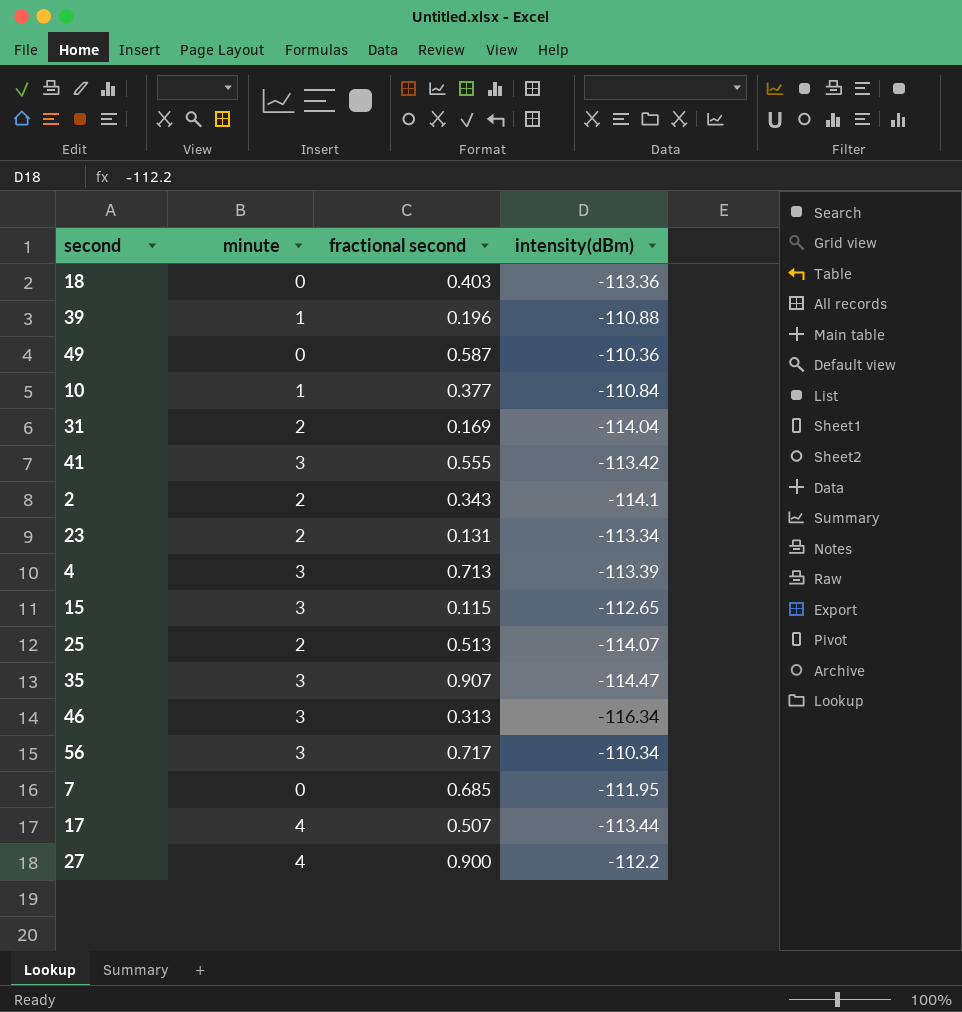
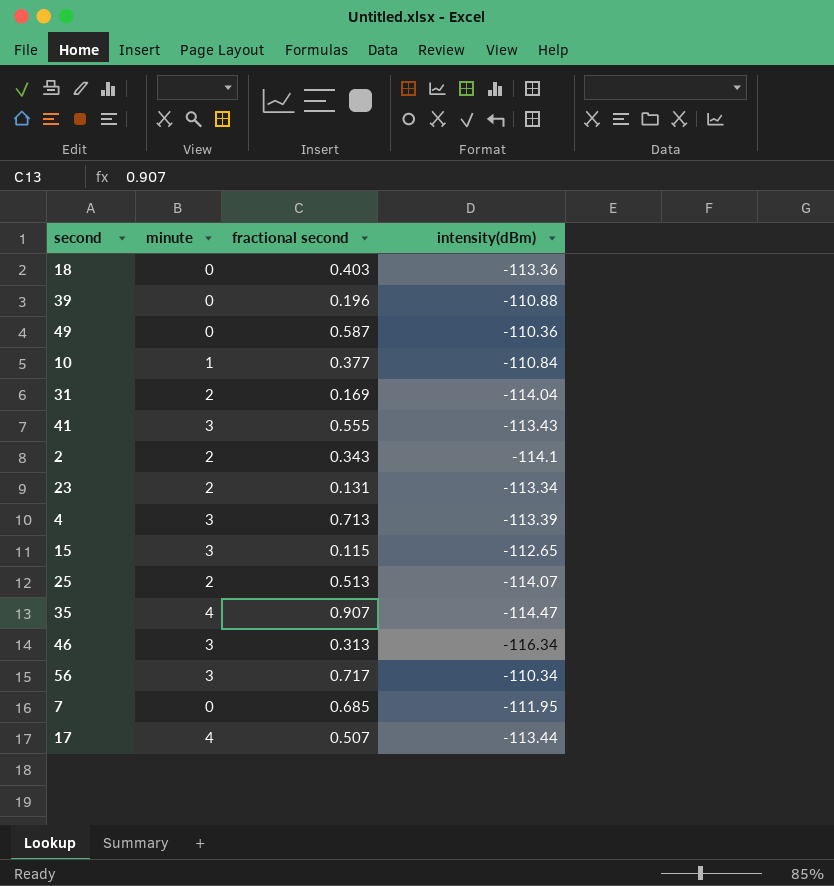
row 27: 4 | 0.900 | -112.2 -> none
39 | minute: 1 -> 0
41 | intensity(dBm): -113.42 -> -113.43
35 | minute: 3 -> 4

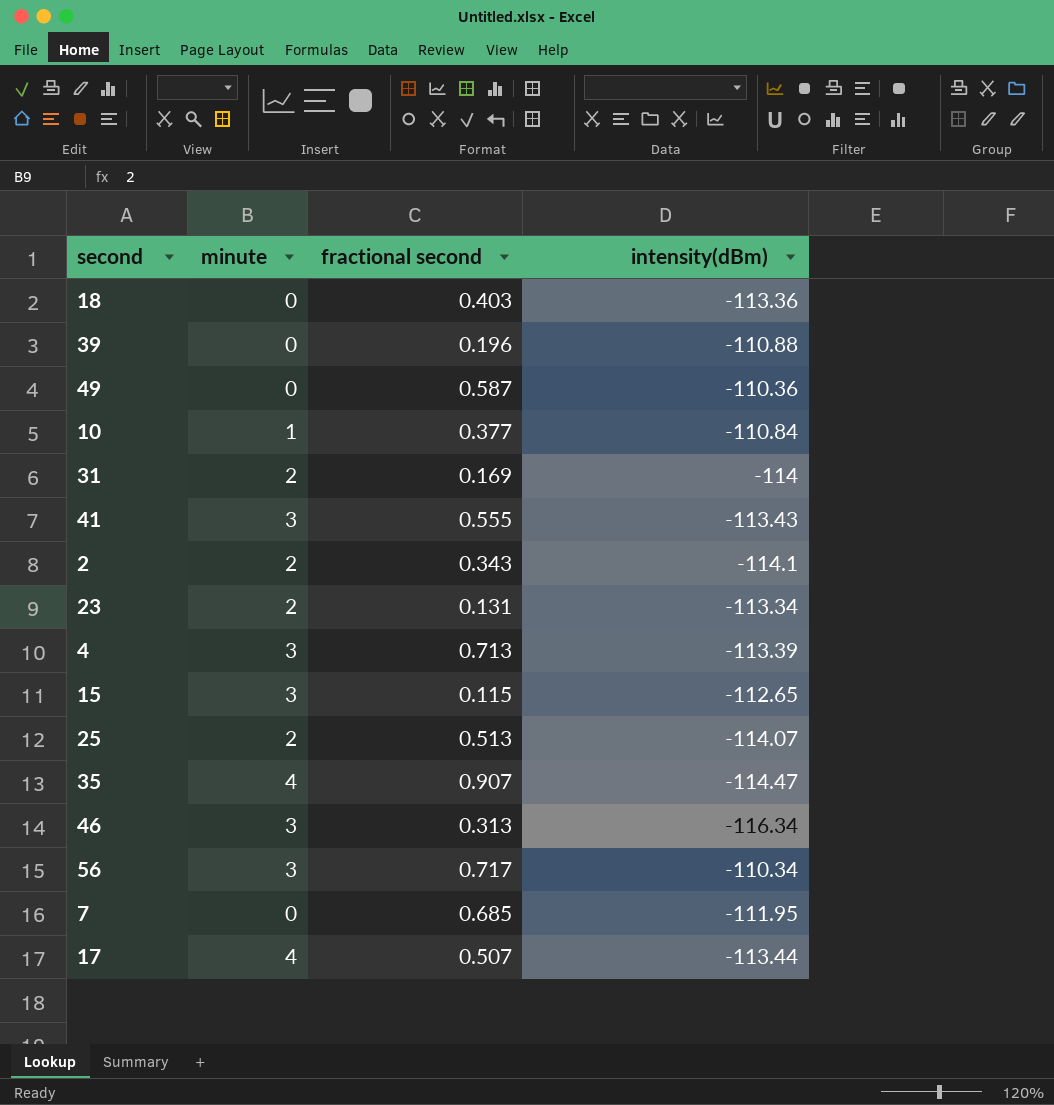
31 | intensity(dBm): -114.04 -> -114

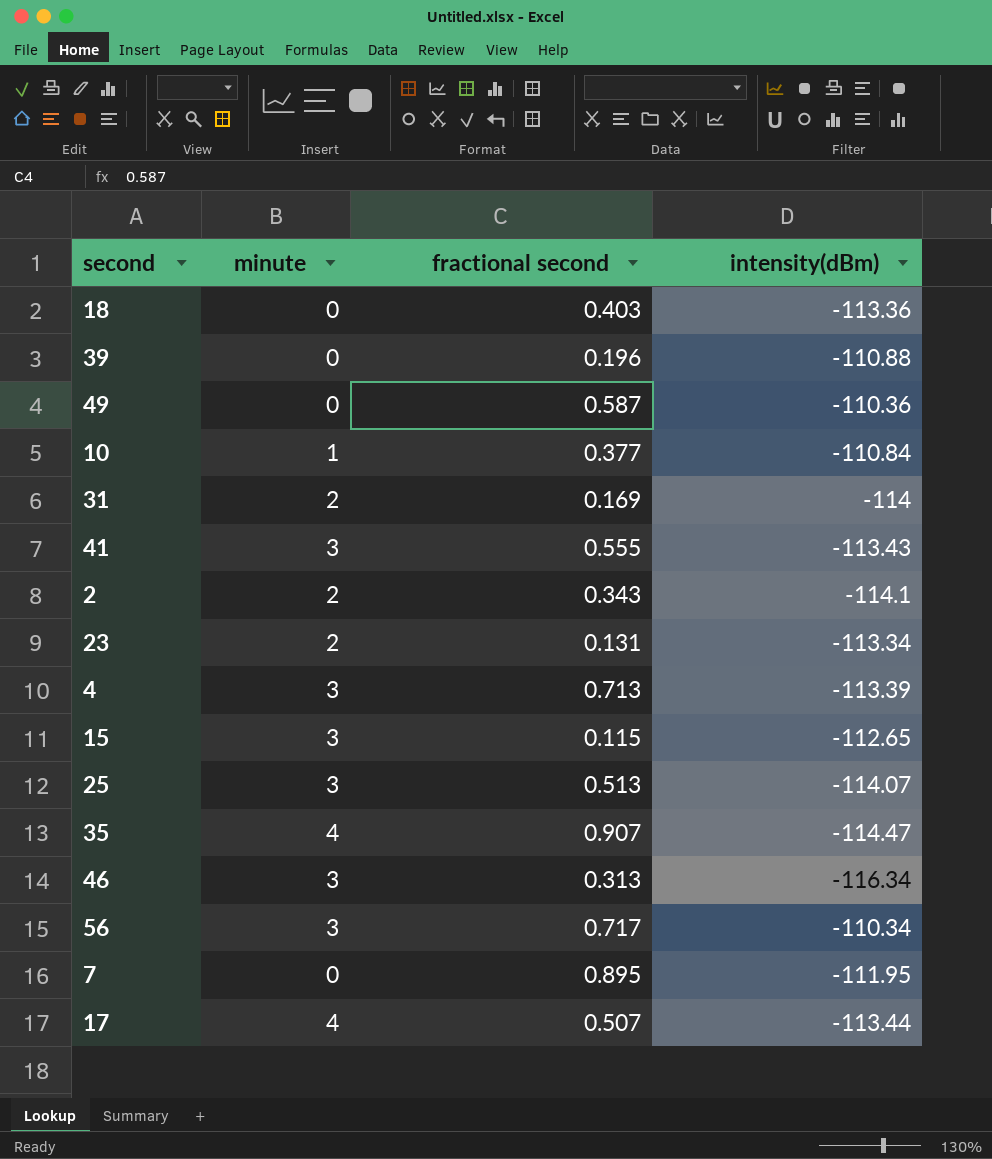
25 | minute: 2 -> 3
7 | fractional second: 0.685 -> 0.895

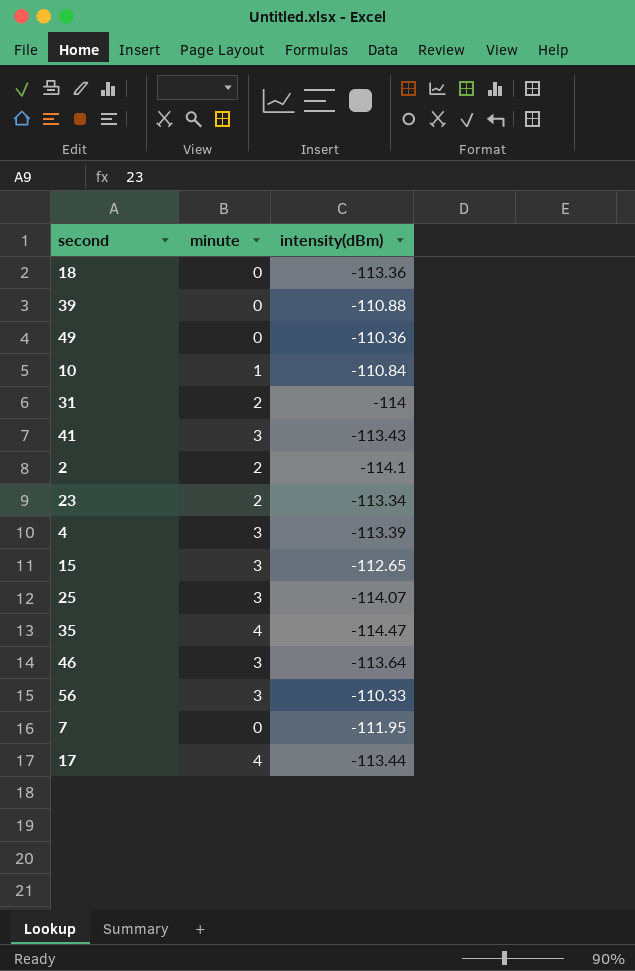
column fractional second | position: 3 -> none
46 | intensity(dBm): -116.34 -> -113.64
56 | intensity(dBm): -110.34 -> -110.33

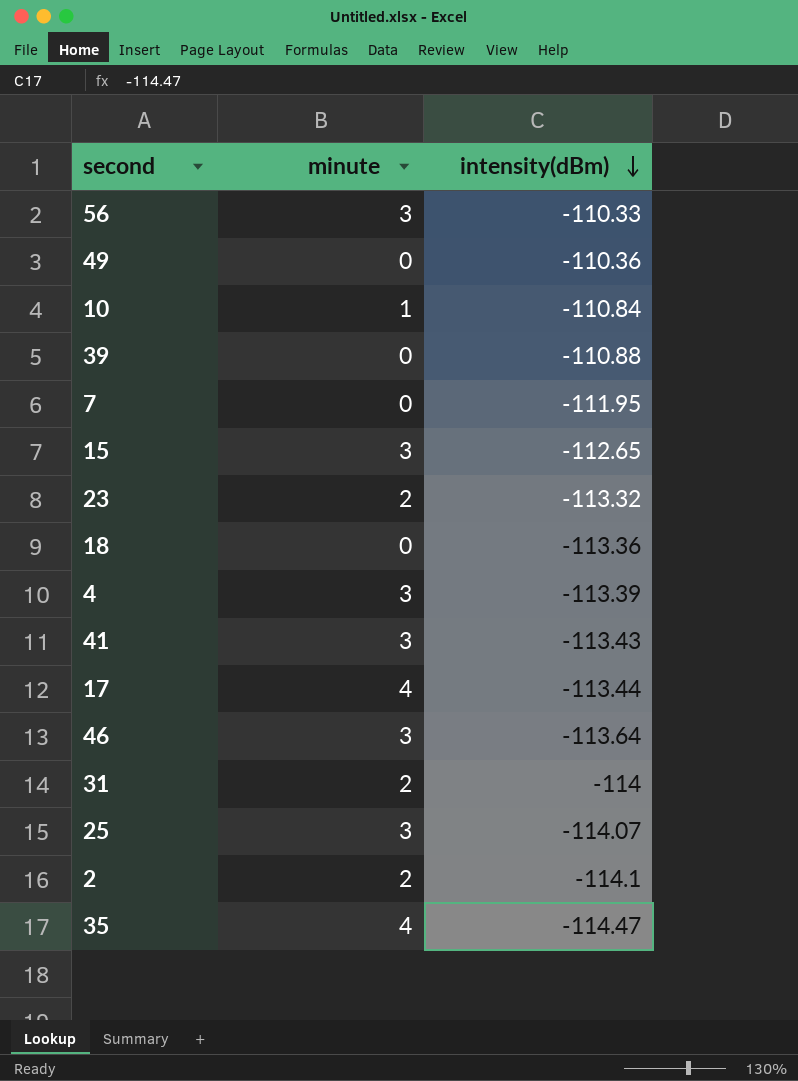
row order: none -> intensity(dBm) descending
23 | intensity(dBm): -113.34 -> -113.32

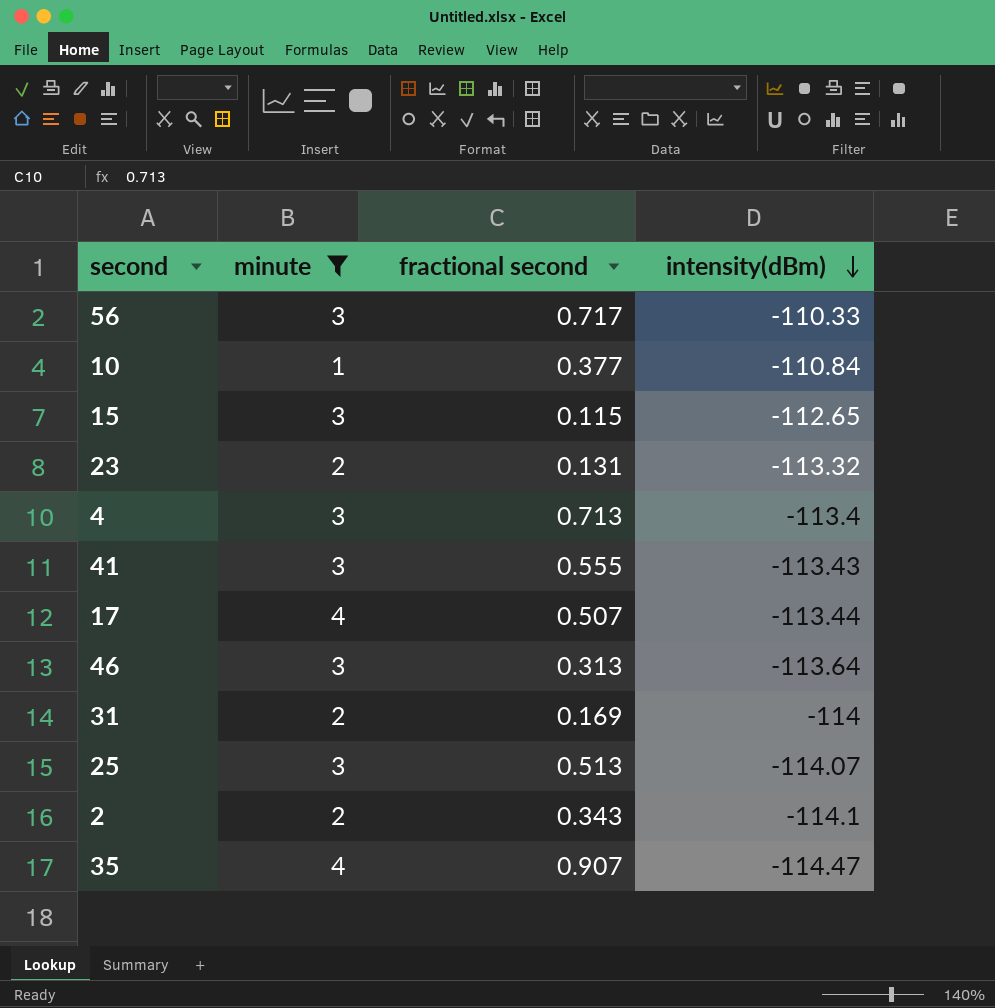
filter: none -> minute != 0
column fractional second | position: none -> 3
4 | intensity(dBm): -113.39 -> -113.4

